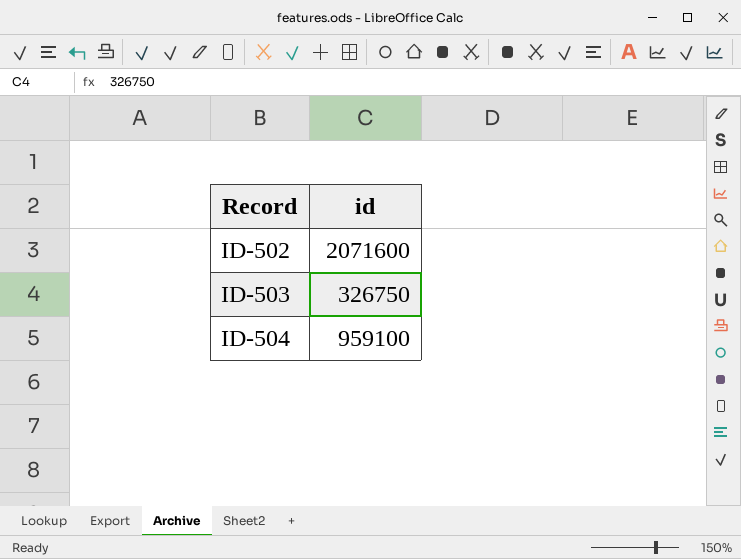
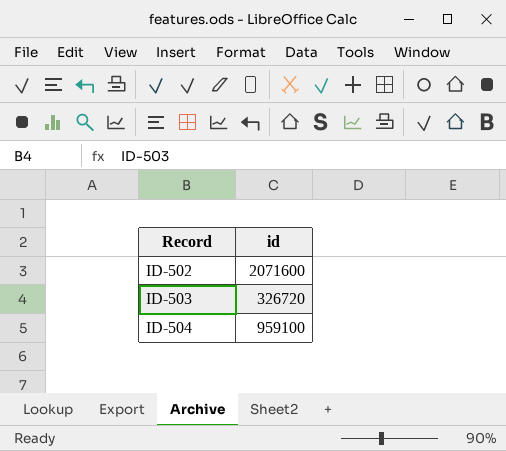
ID-503 | id: 326750 -> 326720

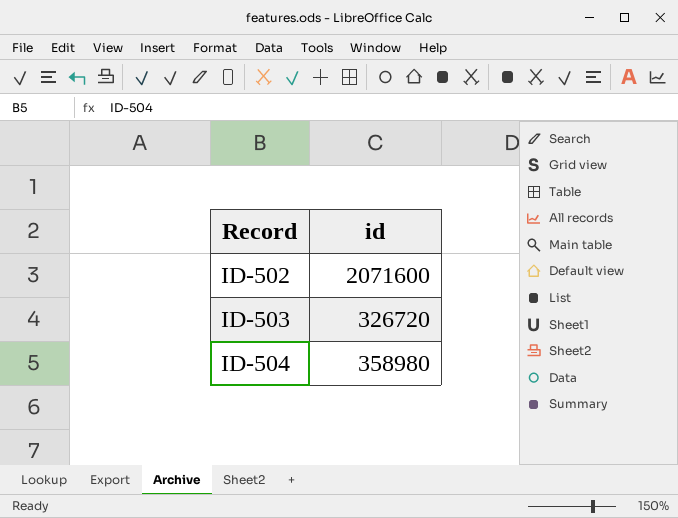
ID-504 | id: 959100 -> 358980

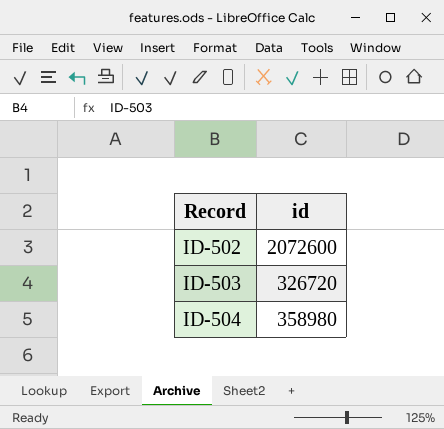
ID-502 | id: 2071600 -> 2072600

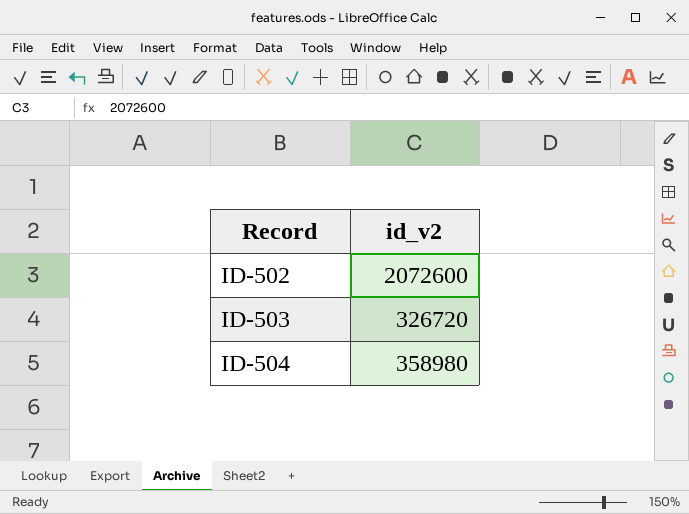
column name: id -> id_v2

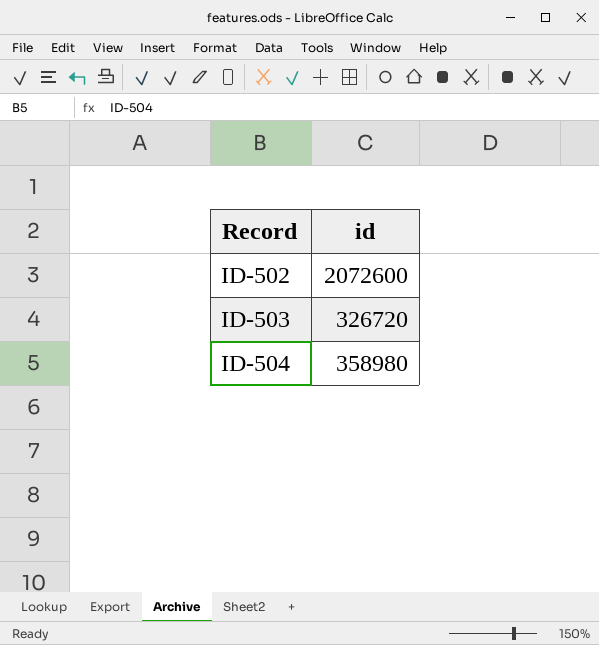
column name: id_v2 -> id

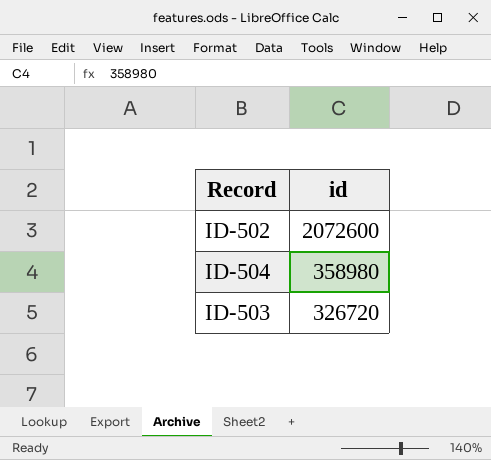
row order: Record ascending -> id descending

